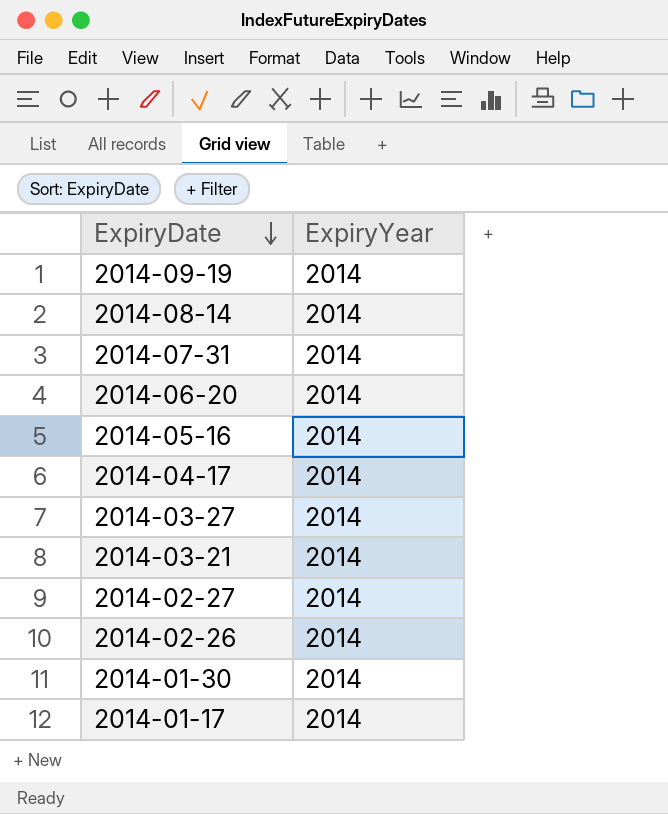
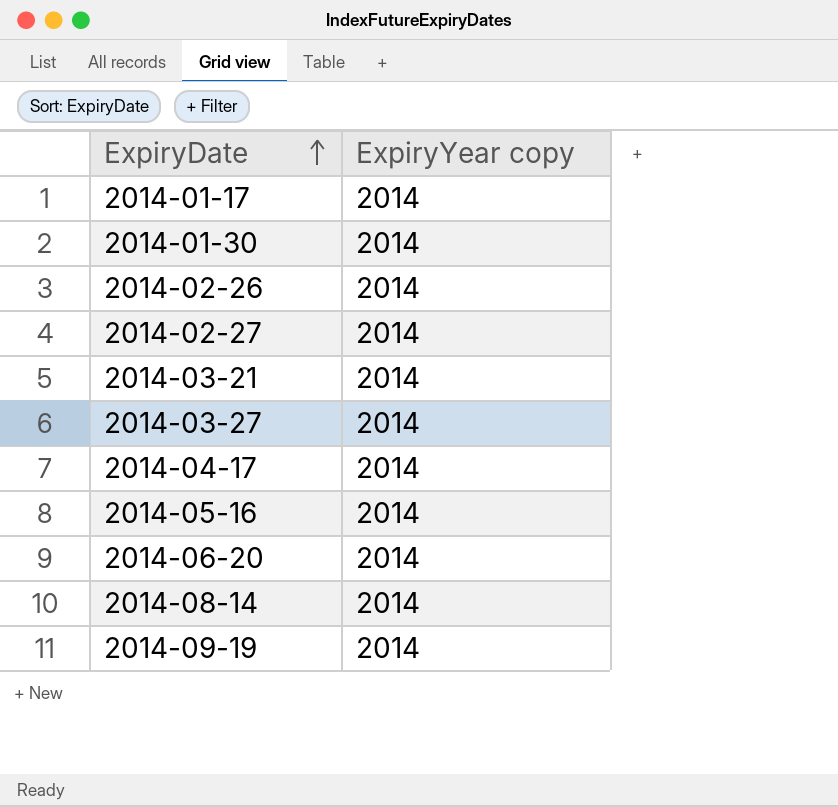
row order: ExpiryDate descending -> ExpiryDate ascending
column name: ExpiryYear -> ExpiryYear copy
row 2014-07-31: 2014 -> none

